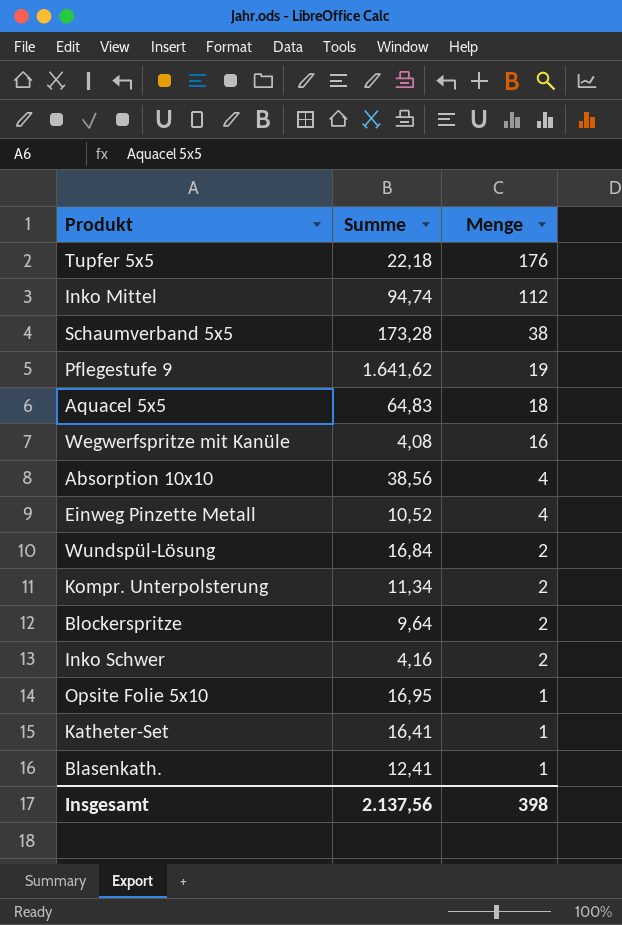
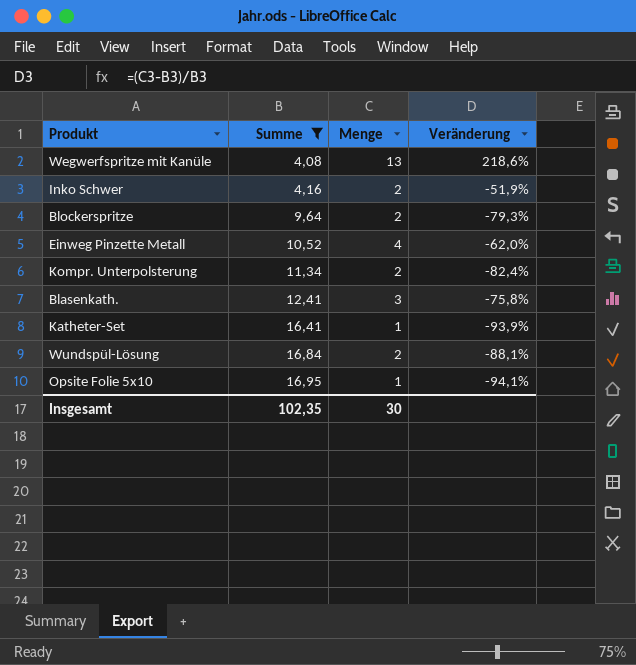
filter: none -> Summe <= 16,95
row order: Menge descending -> Summe ascending
column Veränderung | formula: none -> ([Menge] - [Summe]) / [Summe]
Wegwerfspritze mit Kanüle | Menge: 16 -> 13
Blasenkath. | Menge: 1 -> 3
Insgesamt | Summe: 2.137,56 -> 102,35
Insgesamt | Menge: 398 -> 30

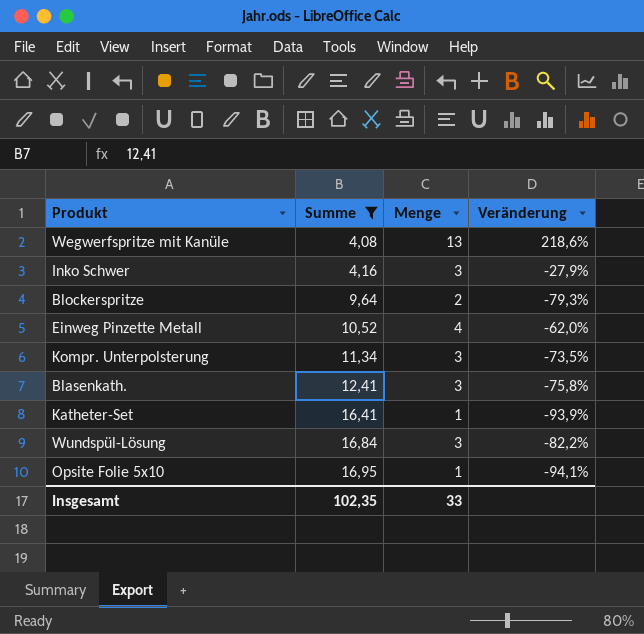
Inko Schwer | Menge: 2 -> 3
Inko Schwer | Veränderung: -51,9% -> -27,9%
Kompr. Unterpolsterung | Menge: 2 -> 3
Kompr. Unterpolsterung | Veränderung: -82,4% -> -73,5%
Wundspül-Lösung | Menge: 2 -> 3
Wundspül-Lösung | Veränderung: -88,1% -> -82,2%
Insgesamt | Menge: 30 -> 33

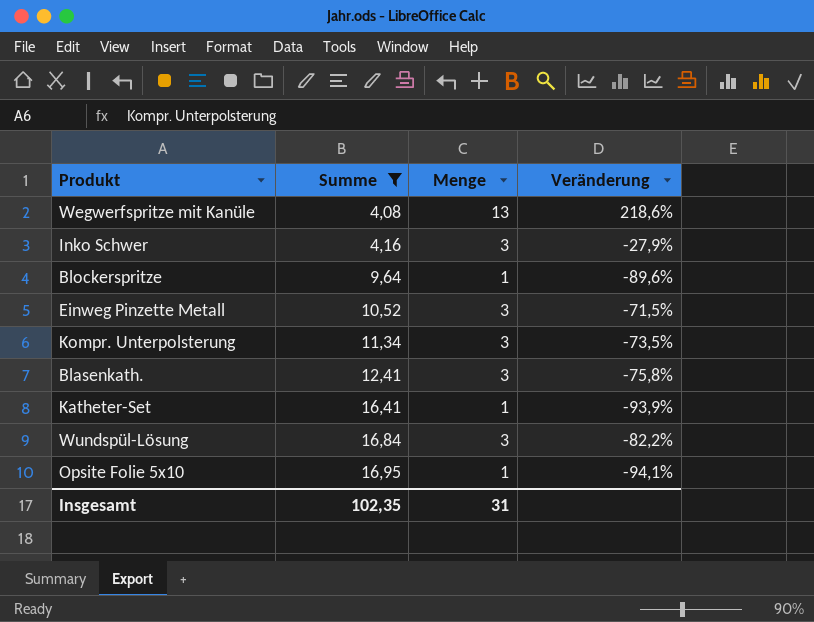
Blockerspritze | Menge: 2 -> 1
Blockerspritze | Veränderung: -79,3% -> -89,6%
Einweg Pinzette Metall | Menge: 4 -> 3
Einweg Pinzette Metall | Veränderung: -62,0% -> -71,5%
Insgesamt | Menge: 33 -> 31

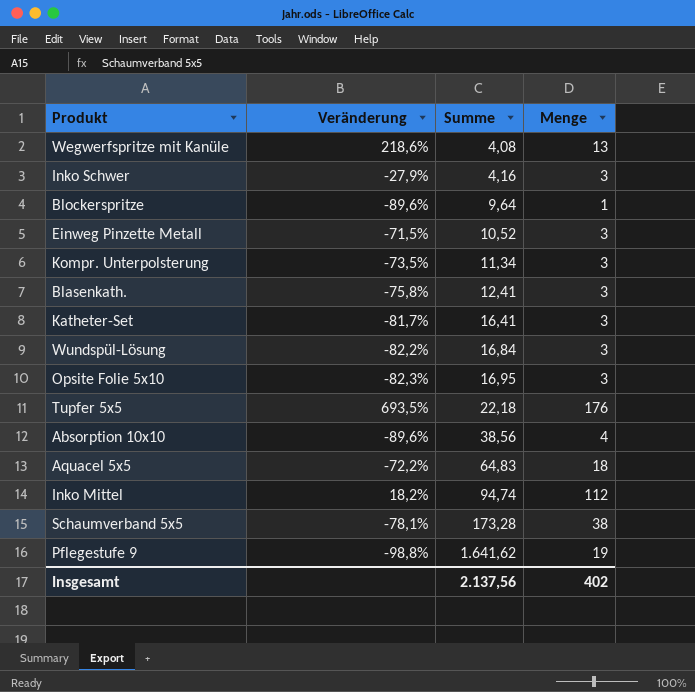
filter: Summe <= 16,95 -> none
column Veränderung | position: 4 -> 2
Katheter-Set | Veränderung: -93,9% -> -81,7%
Katheter-Set | Menge: 1 -> 3
Opsite Folie 5x10 | Veränderung: -94,1% -> -82,3%
Opsite Folie 5x10 | Menge: 1 -> 3
Insgesamt | Summe: 102,35 -> 2.137,56
Insgesamt | Menge: 31 -> 402

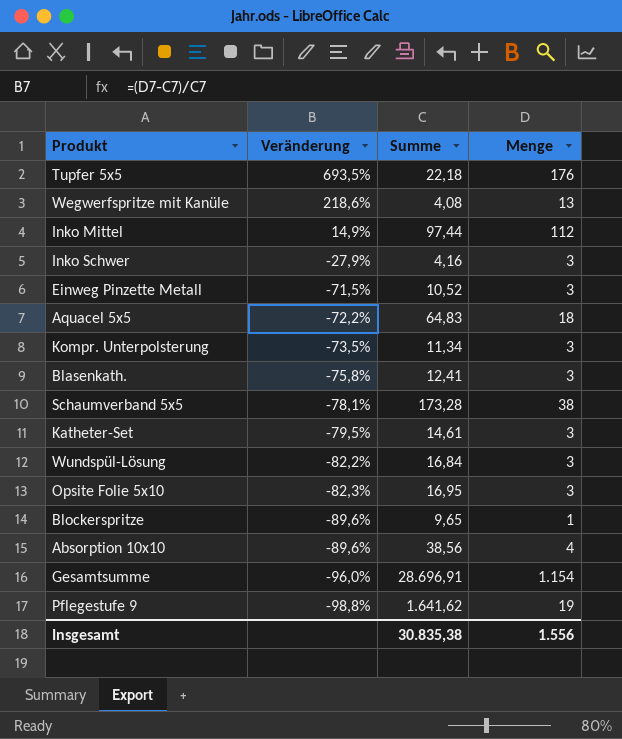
row order: Summe ascending -> Veränderung descending
Inko Mittel | Veränderung: 18,2% -> 14,9%
Inko Mittel | Summe: 94,74 -> 97,44
Katheter-Set | Veränderung: -81,7% -> -79,5%
Katheter-Set | Summe: 16,41 -> 14,61
Blockerspritze | Summe: 9,64 -> 9,65
row Gesamtsumme: none -> -96,0% | 28.696,91 | 1.154
Insgesamt | Summe: 2.137,56 -> 30.835,38
Insgesamt | Menge: 402 -> 1.556

